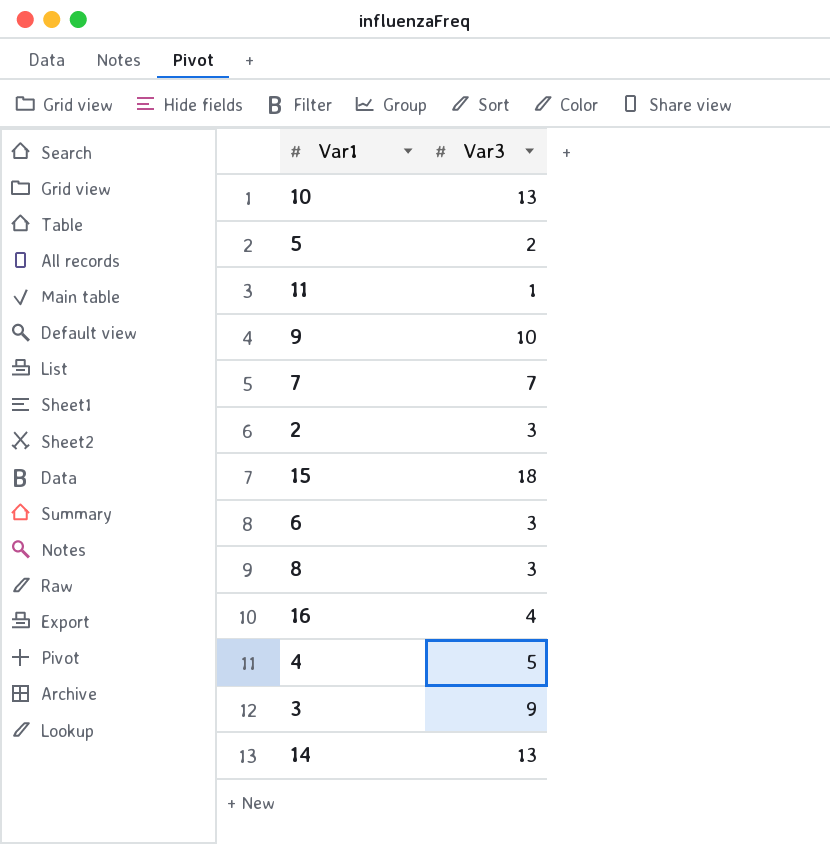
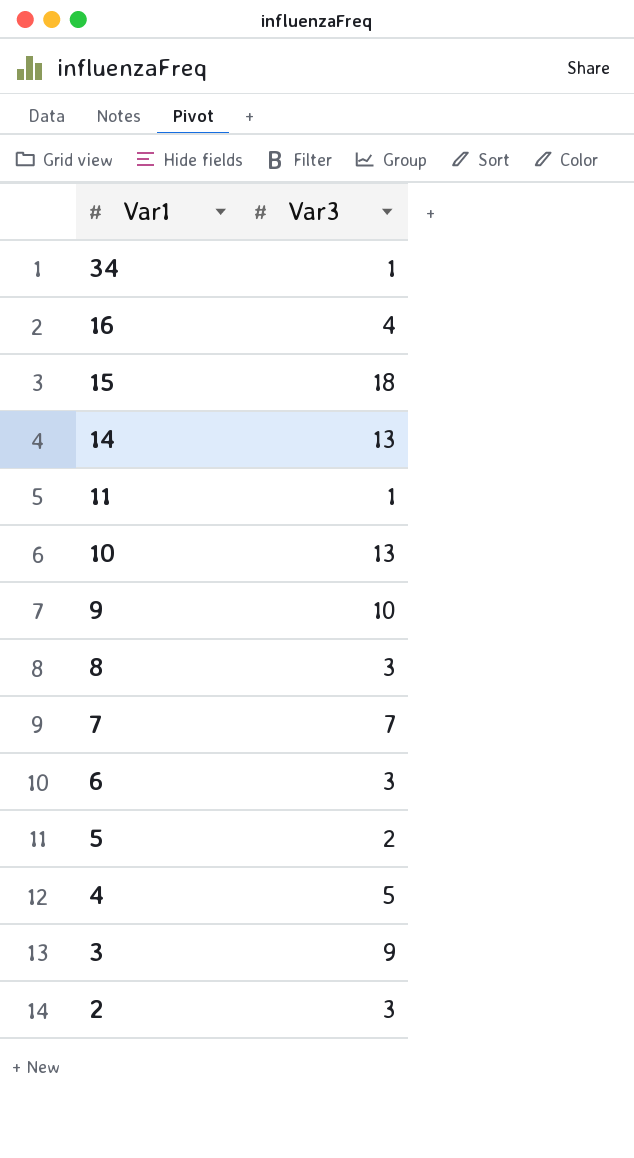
row order: none -> Var1 descending
row 34: none -> 1

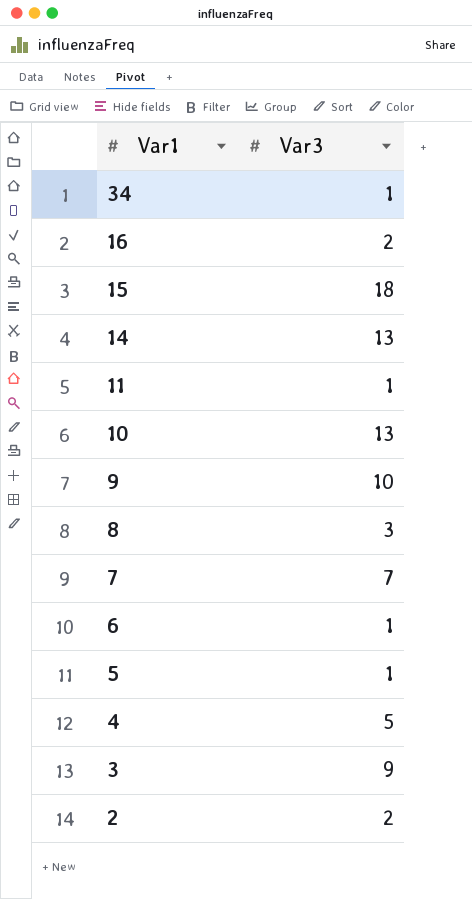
16 | Var3: 4 -> 2
6 | Var3: 3 -> 1
5 | Var3: 2 -> 1
2 | Var3: 3 -> 2

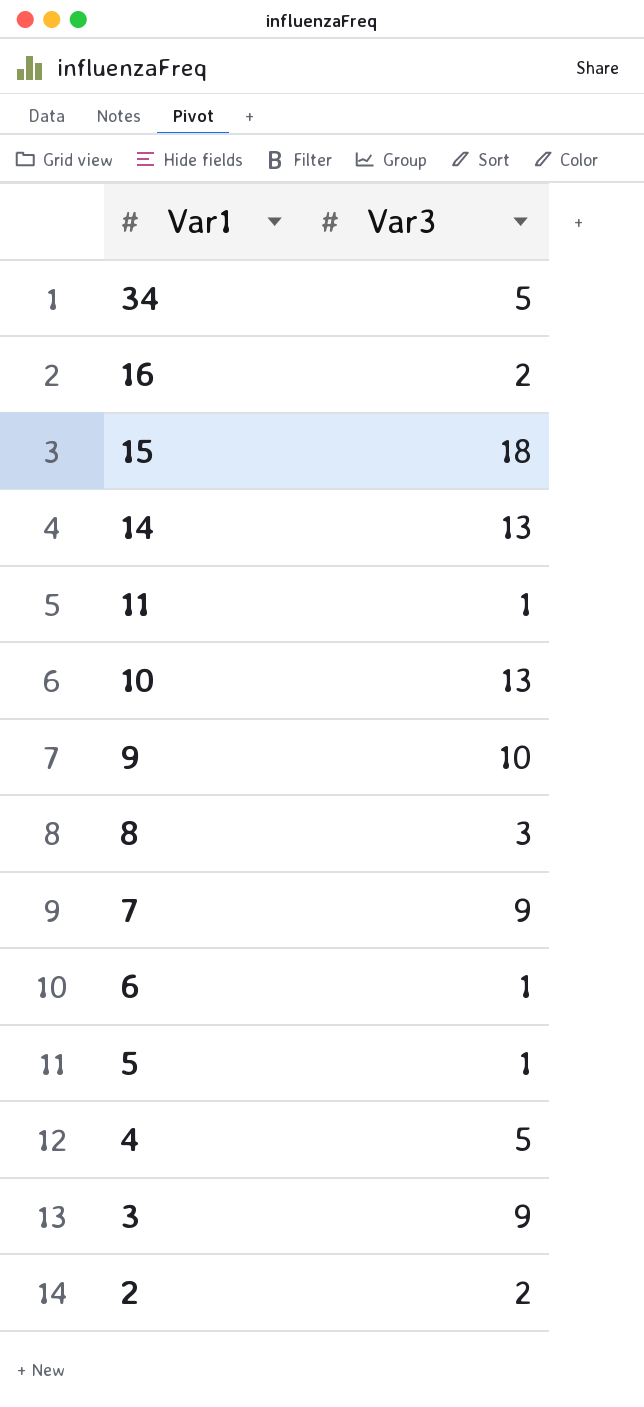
34 | Var3: 1 -> 5
7 | Var3: 7 -> 9

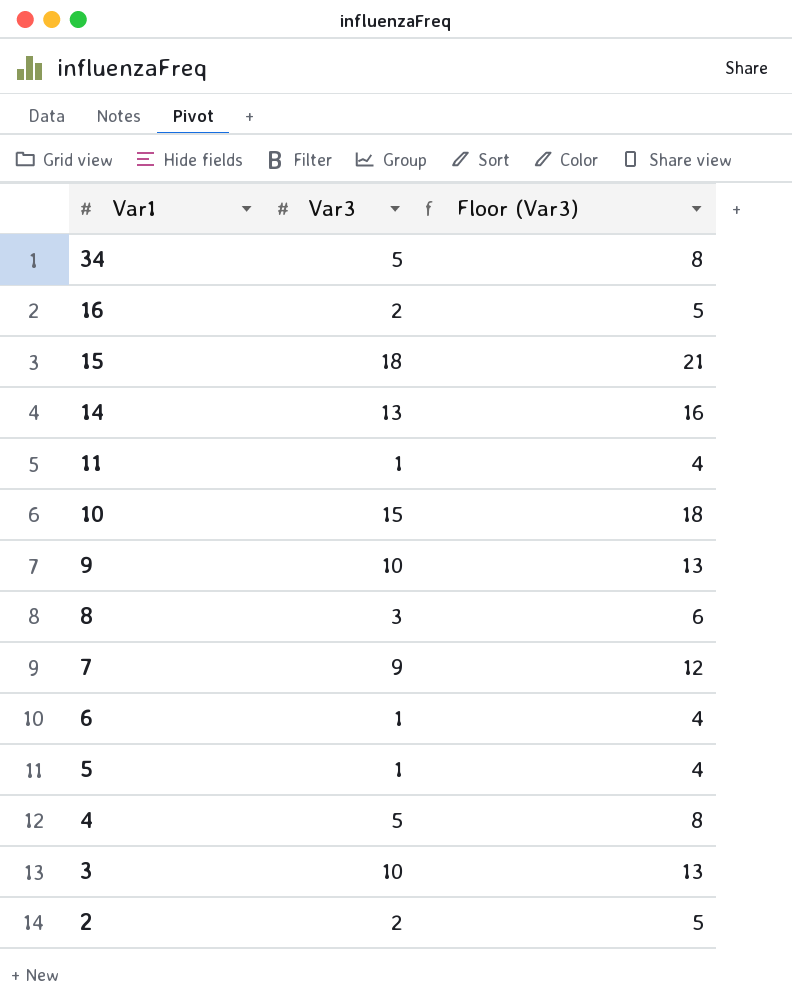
column Floor (Var3) | formula: none -> [Var3] + 3
10 | Var3: 13 -> 15
3 | Var3: 9 -> 10

